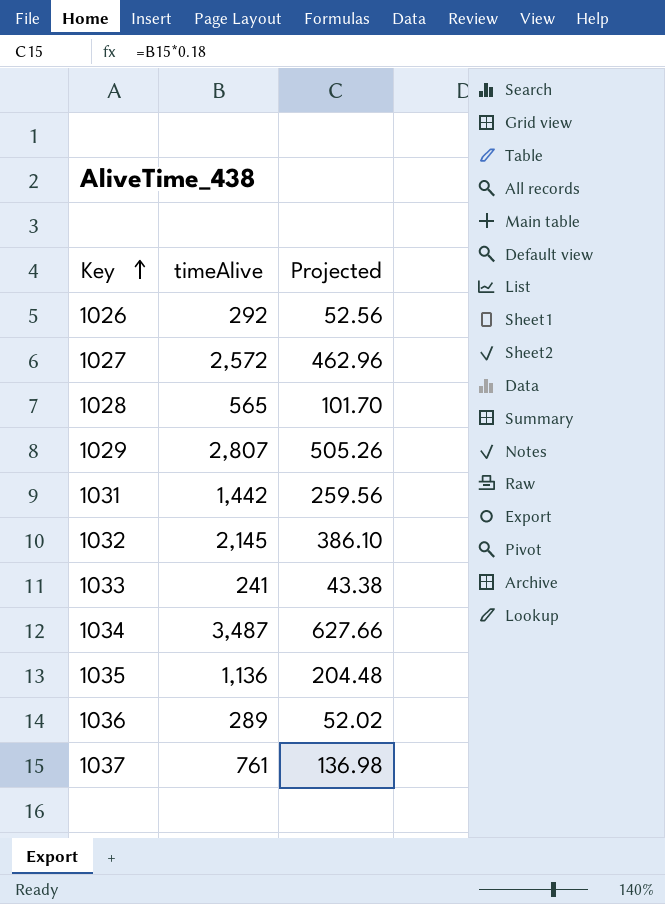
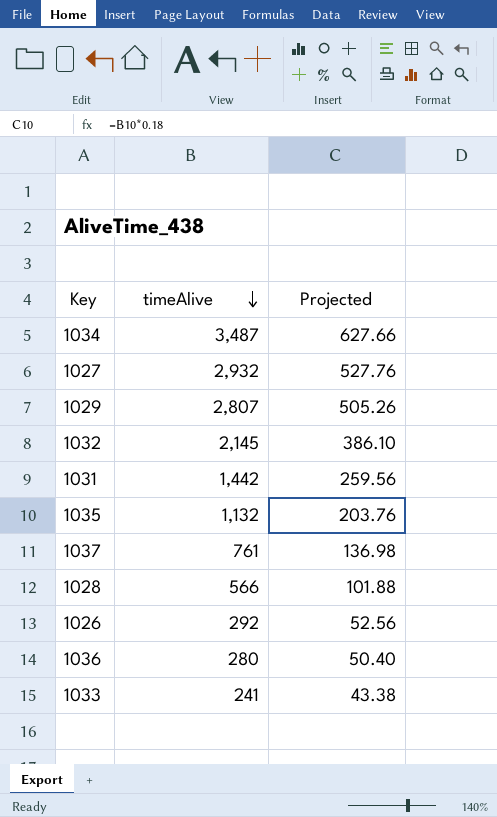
row order: Key ascending -> timeAlive descending
1027 | timeAlive: 2,572 -> 2,932
1027 | Projected: 462.96 -> 527.76
1035 | timeAlive: 1,136 -> 1,132
1035 | Projected: 204.48 -> 203.76
1028 | timeAlive: 565 -> 566
1028 | Projected: 101.70 -> 101.88
1036 | timeAlive: 289 -> 280
1036 | Projected: 52.02 -> 50.40

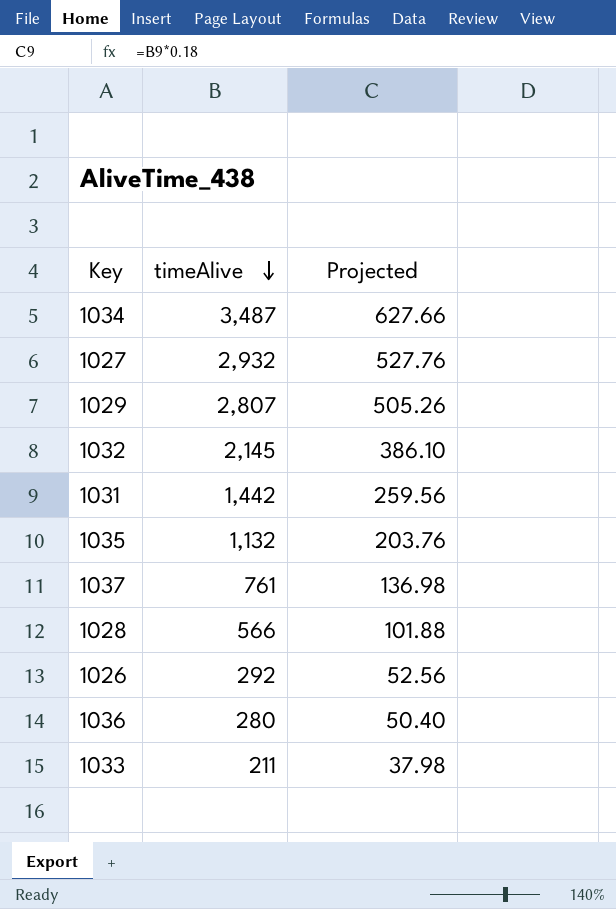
1033 | timeAlive: 241 -> 211
1033 | Projected: 43.38 -> 37.98

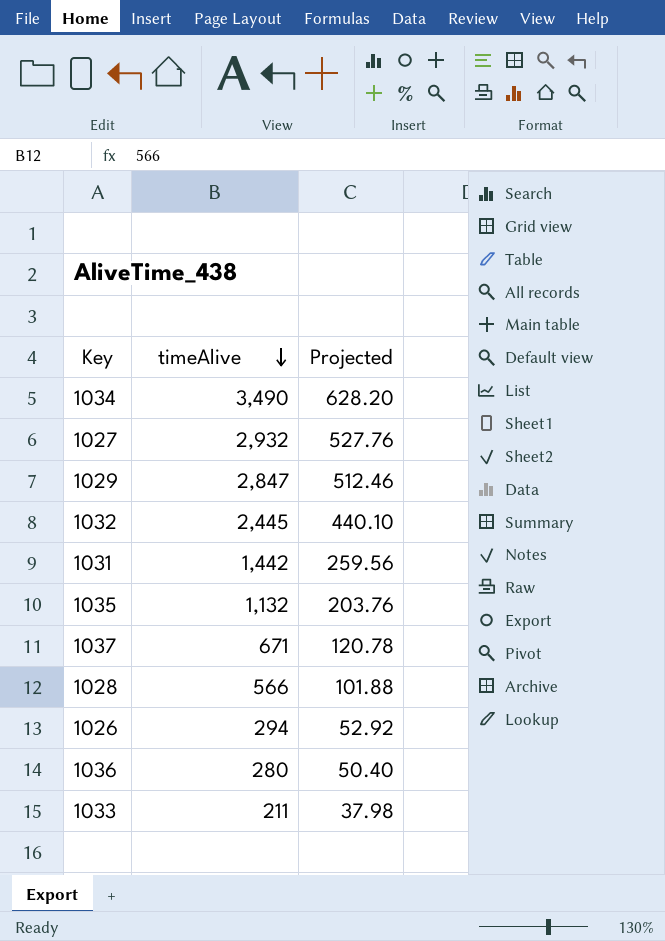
1034 | timeAlive: 3,487 -> 3,490
1034 | Projected: 627.66 -> 628.20
1029 | timeAlive: 2,807 -> 2,847
1029 | Projected: 505.26 -> 512.46
1032 | timeAlive: 2,145 -> 2,445
1032 | Projected: 386.10 -> 440.10
1037 | timeAlive: 761 -> 671
1037 | Projected: 136.98 -> 120.78
1026 | timeAlive: 292 -> 294
1026 | Projected: 52.56 -> 52.92

